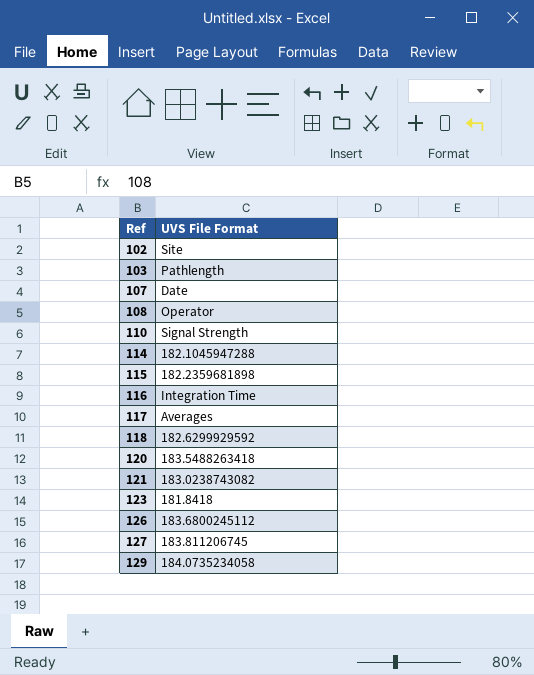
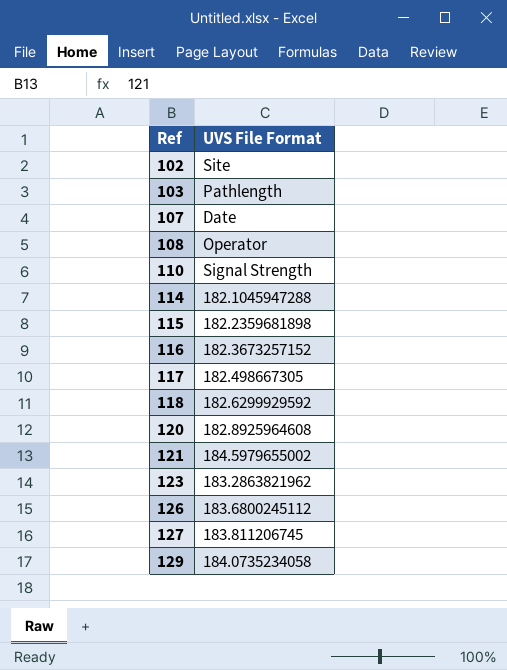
116 | UVS File Format: Integration Time -> 182.3673257152
117 | UVS File Format: Averages -> 182.498667305
120 | UVS File Format: 183.5488263418 -> 182.8925964608
121 | UVS File Format: 183.0238743082 -> 184.5979655002
123 | UVS File Format: 181.8418 -> 183.2863821962

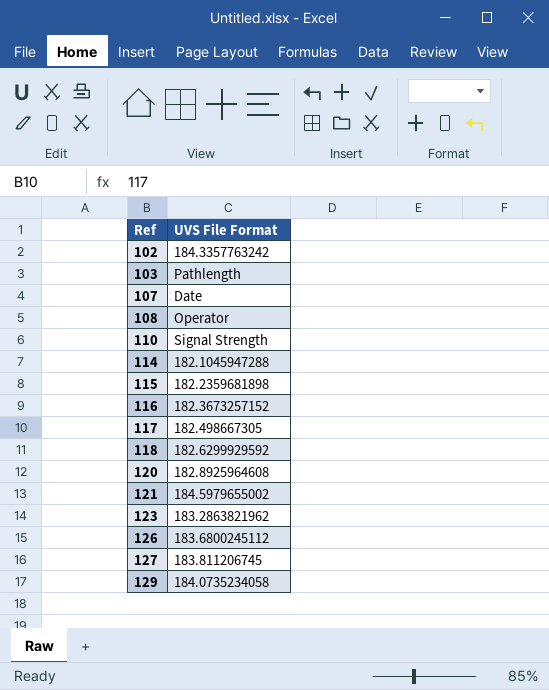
102 | UVS File Format: Site -> 184.3357763242

